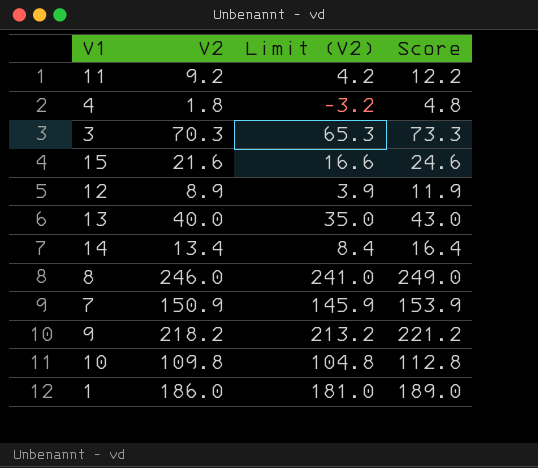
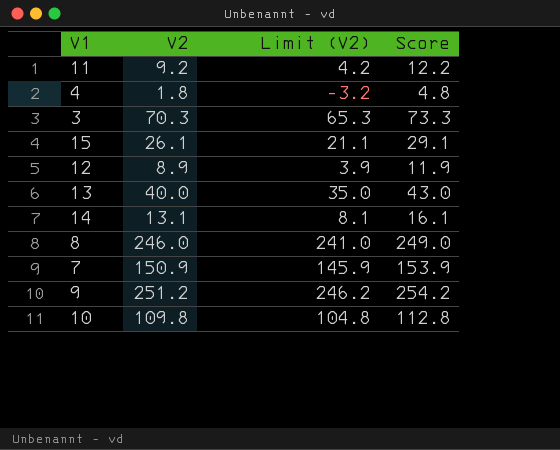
row 1: 186.0 | 181.0 | 189.0 -> none
15 | V2: 21.6 -> 26.1
15 | Limit (V2): 16.6 -> 21.1
15 | Score: 24.6 -> 29.1
14 | V2: 13.4 -> 13.1
14 | Limit (V2): 8.4 -> 8.1
14 | Score: 16.4 -> 16.1
9 | V2: 218.2 -> 251.2
9 | Limit (V2): 213.2 -> 246.2
9 | Score: 221.2 -> 254.2

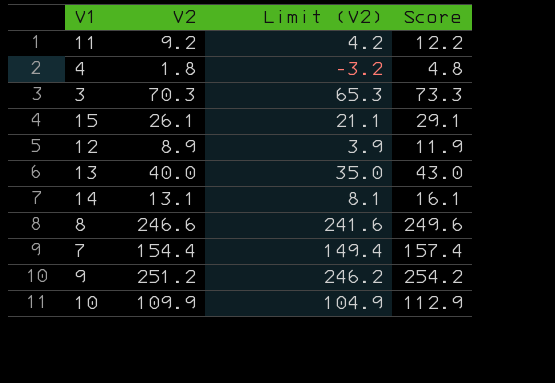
8 | V2: 246.0 -> 246.6
8 | Limit (V2): 241.0 -> 241.6
8 | Score: 249.0 -> 249.6
7 | V2: 150.9 -> 154.4
7 | Limit (V2): 145.9 -> 149.4
7 | Score: 153.9 -> 157.4
10 | V2: 109.8 -> 109.9
10 | Limit (V2): 104.8 -> 104.9
10 | Score: 112.8 -> 112.9

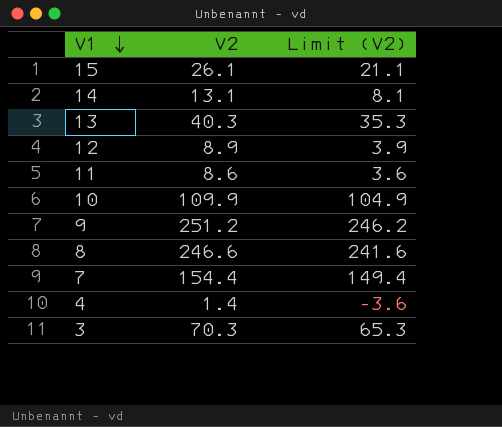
row order: none -> V1 descending
column Score | formula: [V2] + 3 -> none
13 | V2: 40.0 -> 40.3
13 | Limit (V2): 35.0 -> 35.3
11 | V2: 9.2 -> 8.6
11 | Limit (V2): 4.2 -> 3.6
4 | V2: 1.8 -> 1.4
4 | Limit (V2): -3.2 -> -3.6

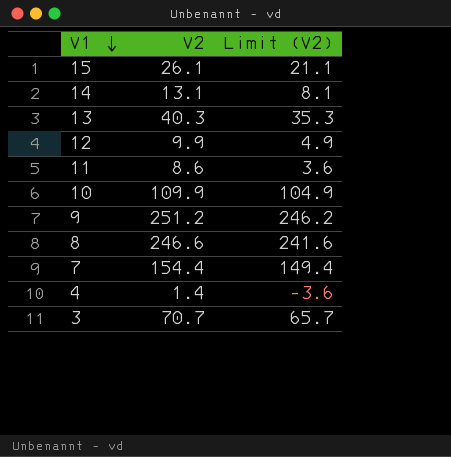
12 | V2: 8.9 -> 9.9
12 | Limit (V2): 3.9 -> 4.9
3 | V2: 70.3 -> 70.7
3 | Limit (V2): 65.3 -> 65.7

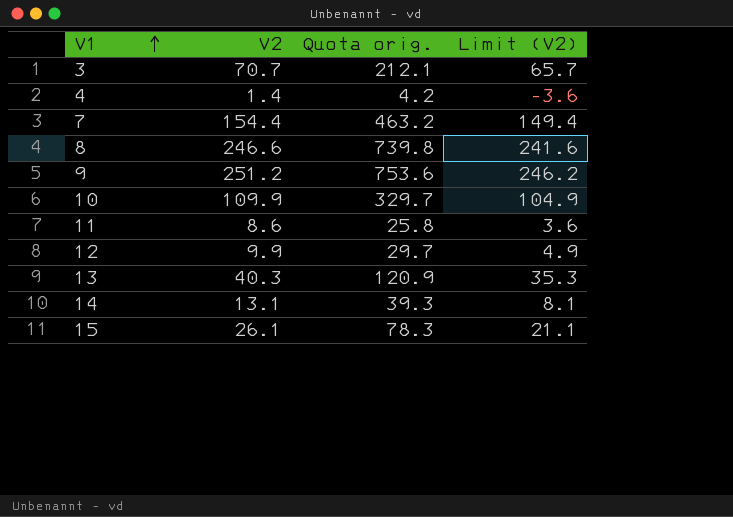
row order: V1 descending -> V1 ascending
column Quota orig. | formula: none -> [V2] * 3

